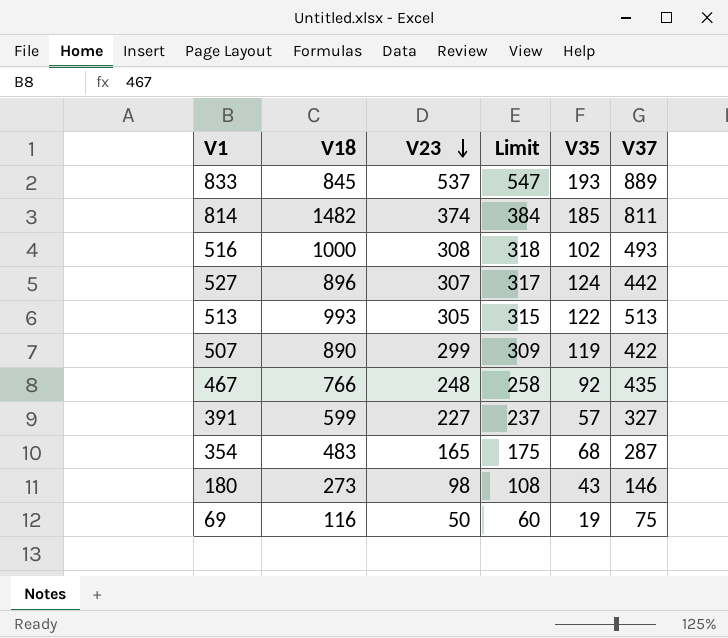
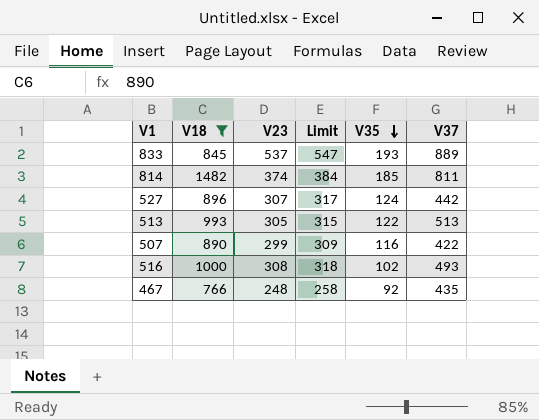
filter: none -> V18 >= 766
row order: V23 descending -> V35 descending
507 | V35: 119 -> 116

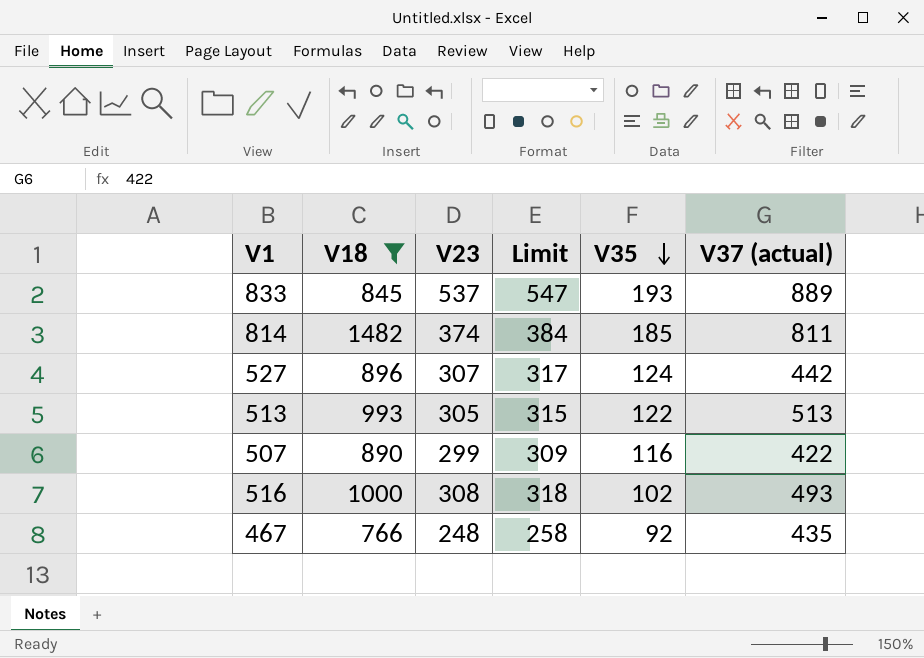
column name: V37 -> V37 (actual)

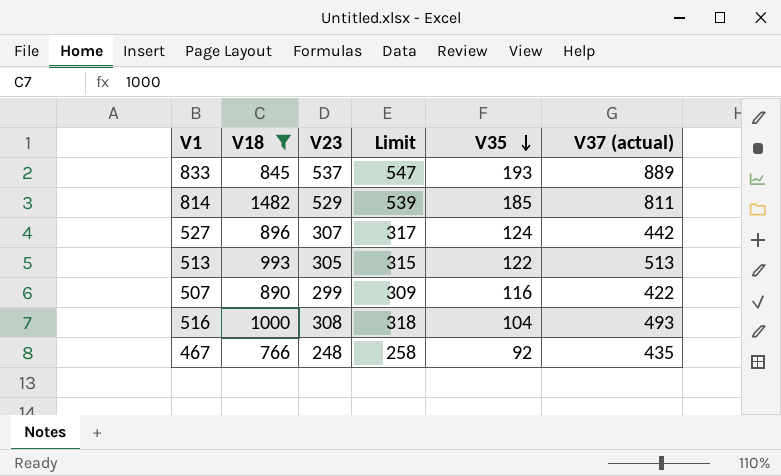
814 | V23: 374 -> 529
814 | Limit: 384 -> 539
516 | V35: 102 -> 104

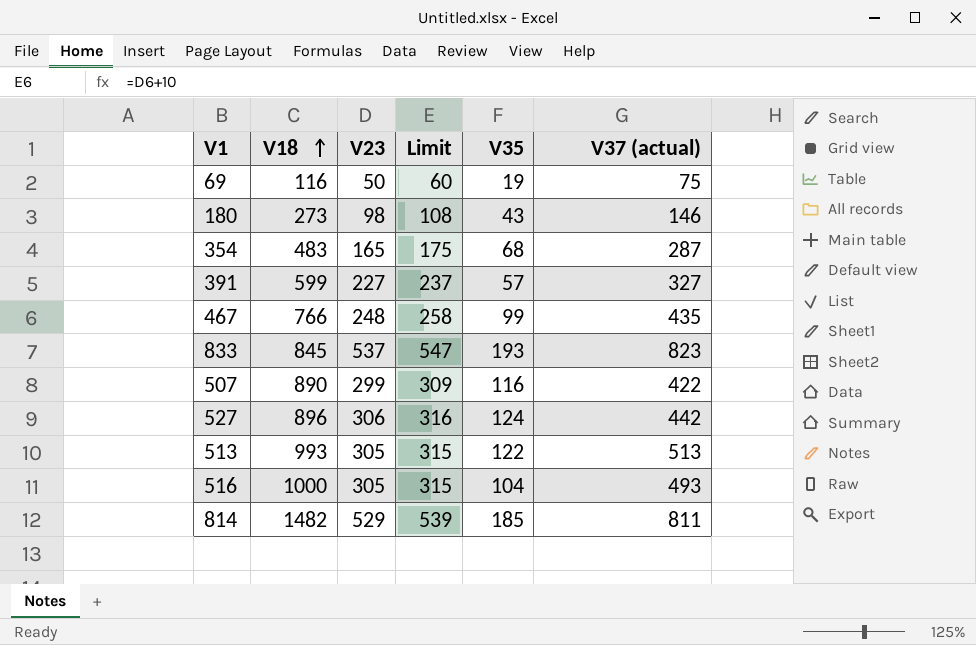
filter: V18 >= 766 -> none
row order: V35 descending -> V18 ascending
467 | V35: 92 -> 99
833 | V37 (actual): 889 -> 823
527 | V23: 307 -> 306
527 | Limit: 317 -> 316
516 | V23: 308 -> 305
516 | Limit: 318 -> 315

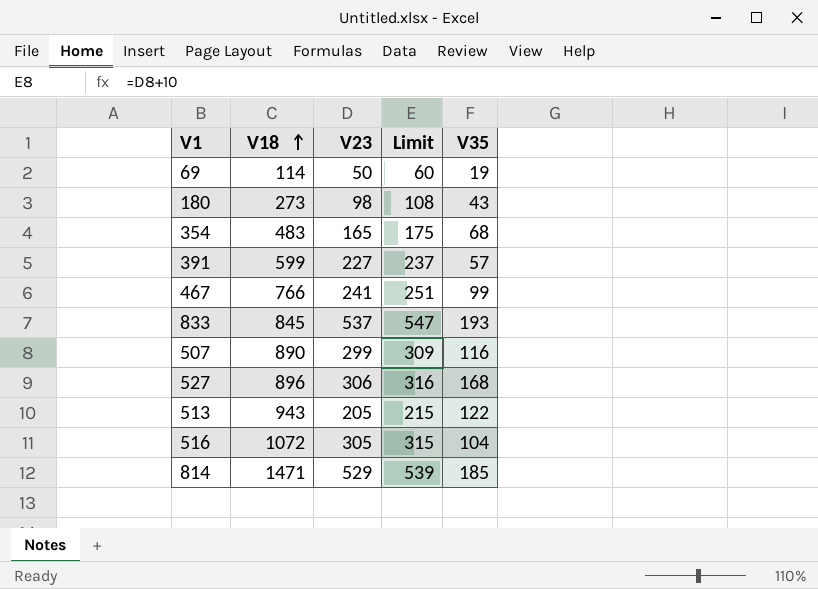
column V37 (actual) | position: 6 -> none
69 | V18: 116 -> 114
467 | V23: 248 -> 241
467 | Limit: 258 -> 251
527 | V35: 124 -> 168
513 | V18: 993 -> 943
513 | V23: 305 -> 205
513 | Limit: 315 -> 215
516 | V18: 1000 -> 1072
814 | V18: 1482 -> 1471

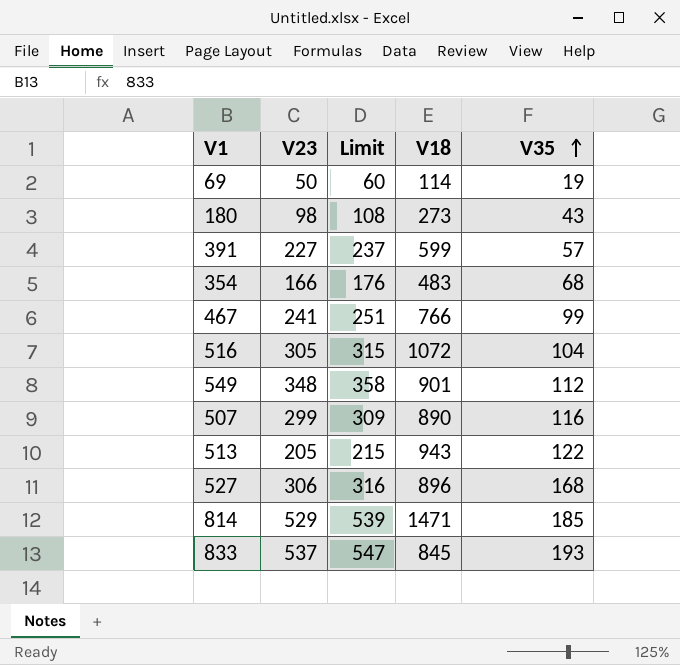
row order: V18 ascending -> V35 ascending
column V18 | position: 2 -> 4
354 | V23: 165 -> 166
354 | Limit: 175 -> 176
row 549: none -> 348 | 358 | 901 | 112

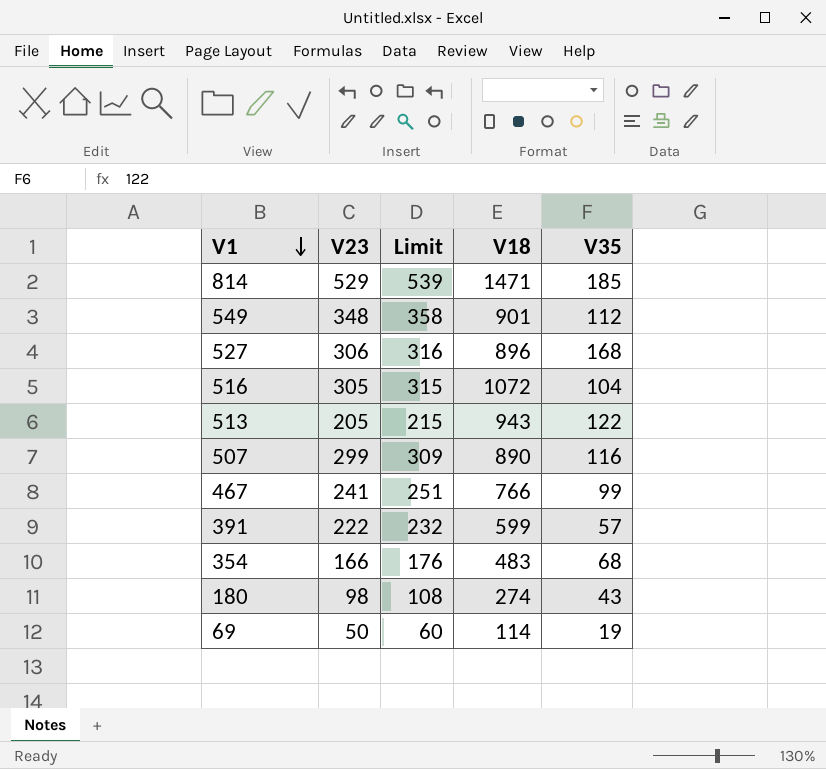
row order: V35 ascending -> V1 descending
row 833: 537 | 547 | 845 | 193 -> none
391 | V23: 227 -> 222
391 | Limit: 237 -> 232
180 | V18: 273 -> 274

